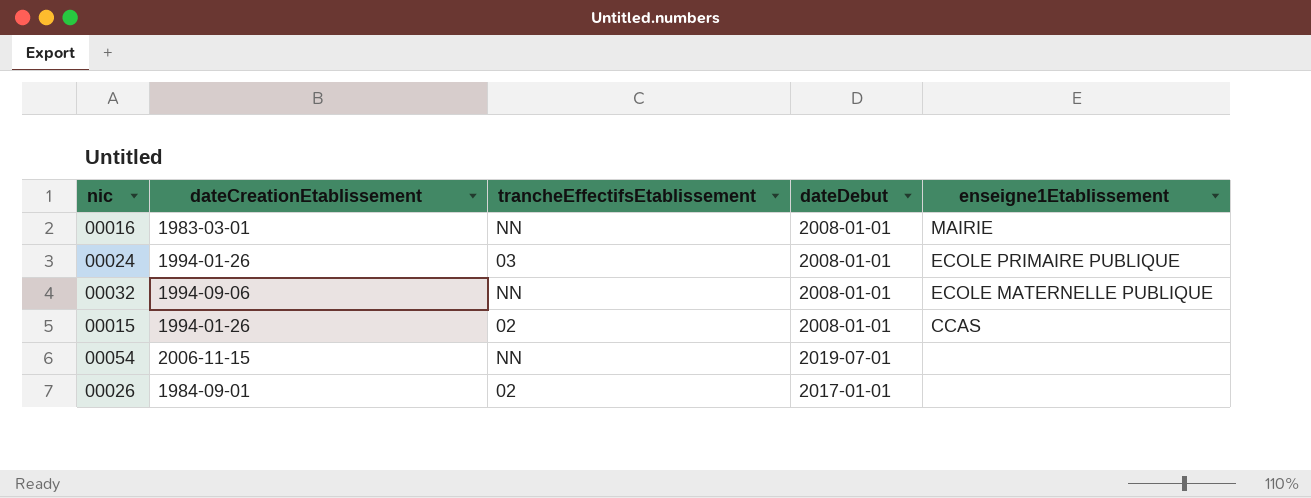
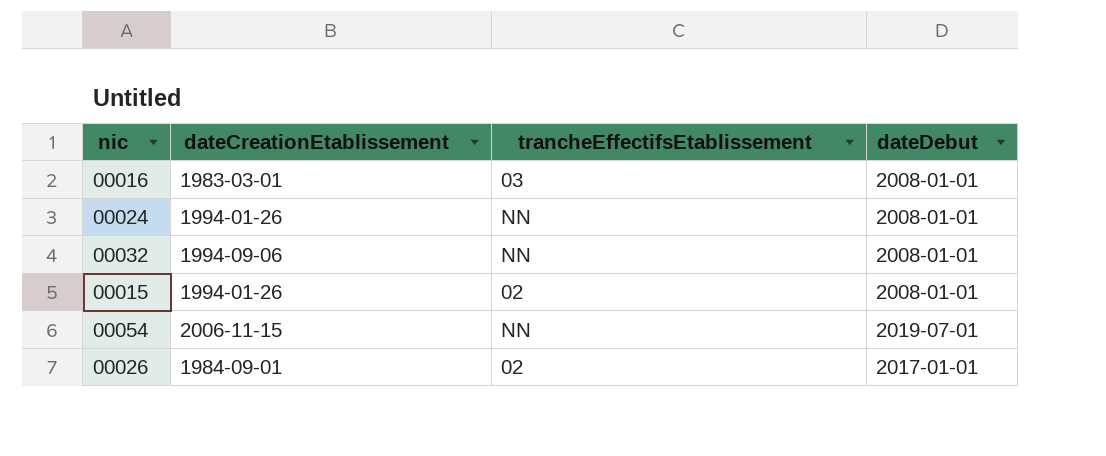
column enseigne1Etablissement | position: 5 -> none
00016 | trancheEffectifsEtablissement: NN -> 03
00024 | trancheEffectifsEtablissement: 03 -> NN

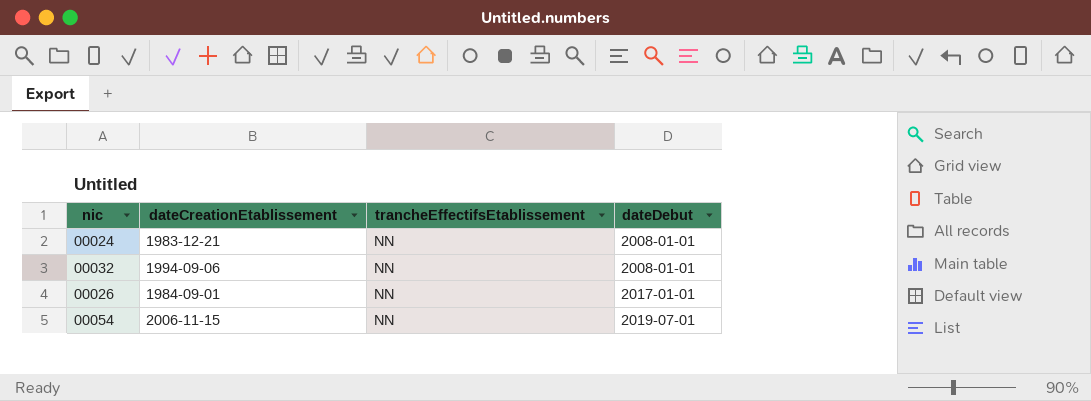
row order: none -> dateDebut ascending
row 00016: 1983-03-01 | 03 | 2008-01-01 -> none
row 00015: 1994-01-26 | 02 | 2008-01-01 -> none
00024 | dateCreationEtablissement: 1994-01-26 -> 1983-12-21
00026 | trancheEffectifsEtablissement: 02 -> NN

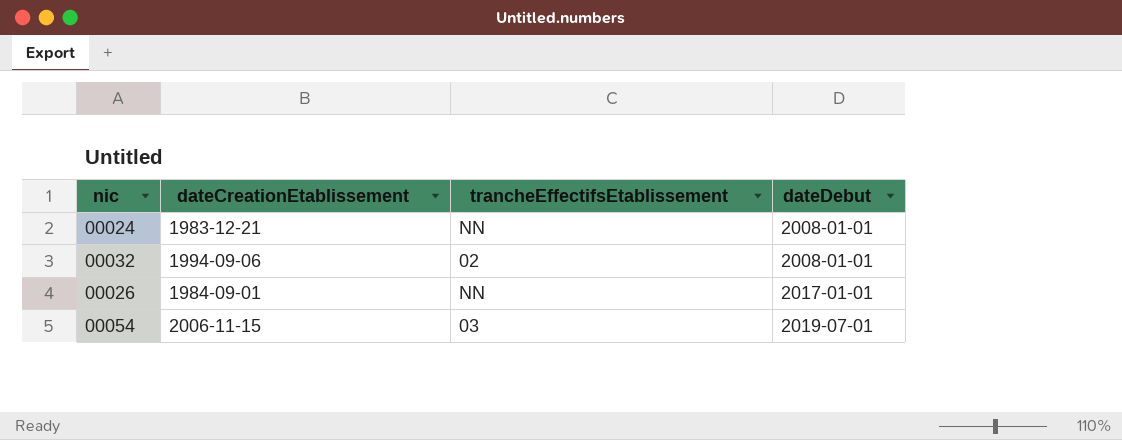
00032 | trancheEffectifsEtablissement: NN -> 02
00054 | trancheEffectifsEtablissement: NN -> 03

